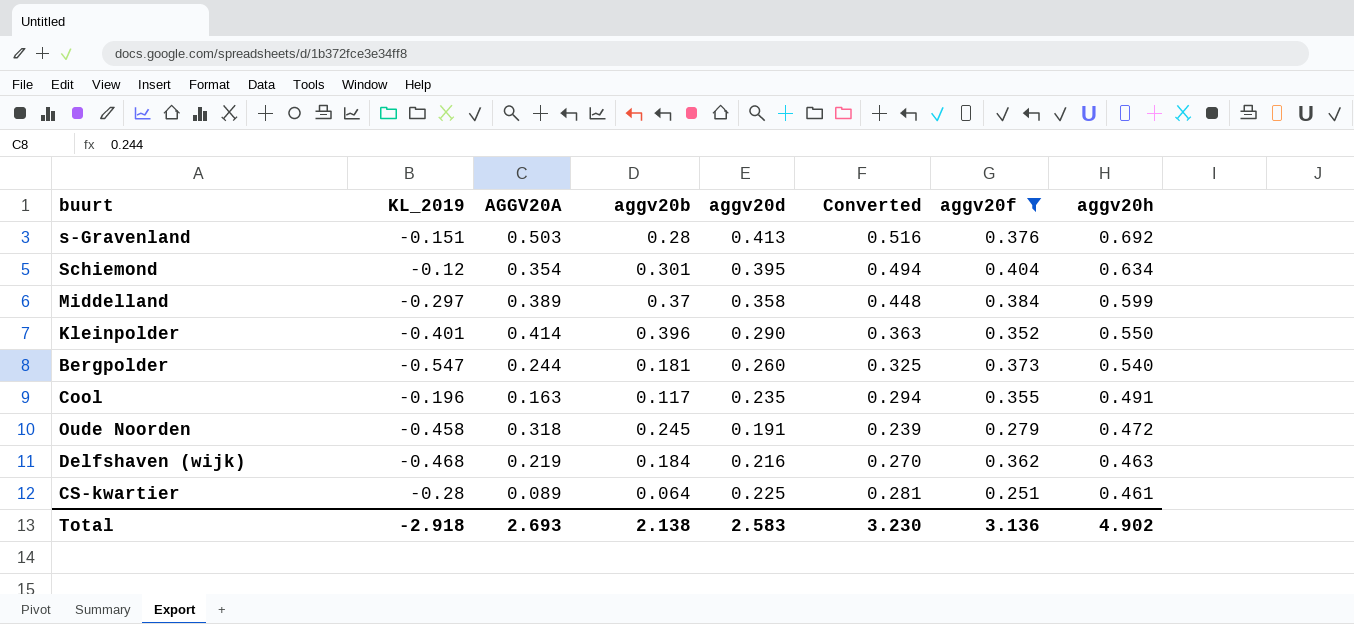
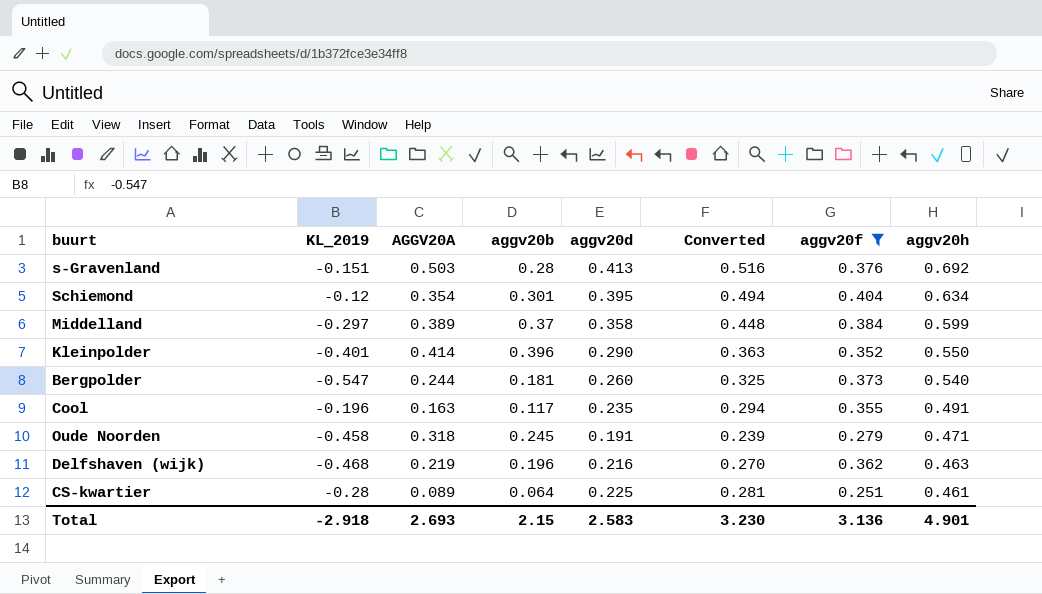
Oude Noorden | aggv20h: 0.472 -> 0.471
Delfshaven (wijk) | aggv20b: 0.184 -> 0.196
Total | aggv20b: 2.138 -> 2.15
Total | aggv20h: 4.902 -> 4.901

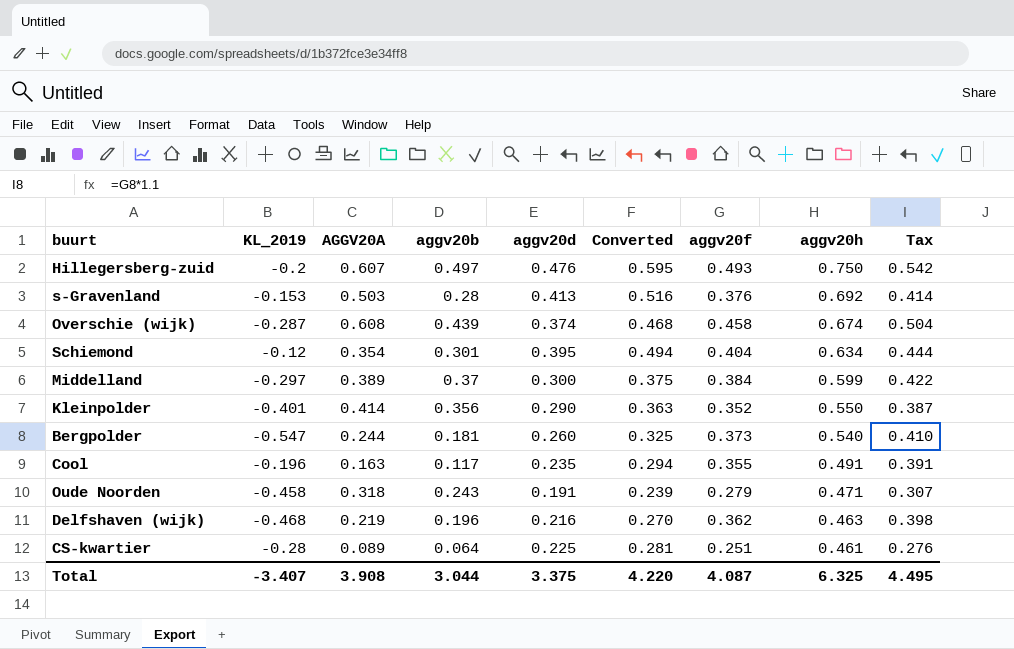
filter: aggv20f <= 0.404 -> none
column Tax | formula: none -> [aggv20f] * 1.1
s-Gravenland | KL_2019: -0.151 -> -0.153
Middelland | aggv20d: 0.358 -> 0.300
Middelland | Converted: 0.448 -> 0.375
Kleinpolder | aggv20b: 0.396 -> 0.356
Oude Noorden | aggv20b: 0.245 -> 0.243
Total | KL_2019: -2.918 -> -3.407
Total | AGGV20A: 2.693 -> 3.908
Total | aggv20b: 2.15 -> 3.044
Total | aggv20d: 2.583 -> 3.375
Total | Converted: 3.230 -> 4.220
Total | aggv20f: 3.136 -> 4.087
Total | aggv20h: 4.901 -> 6.325

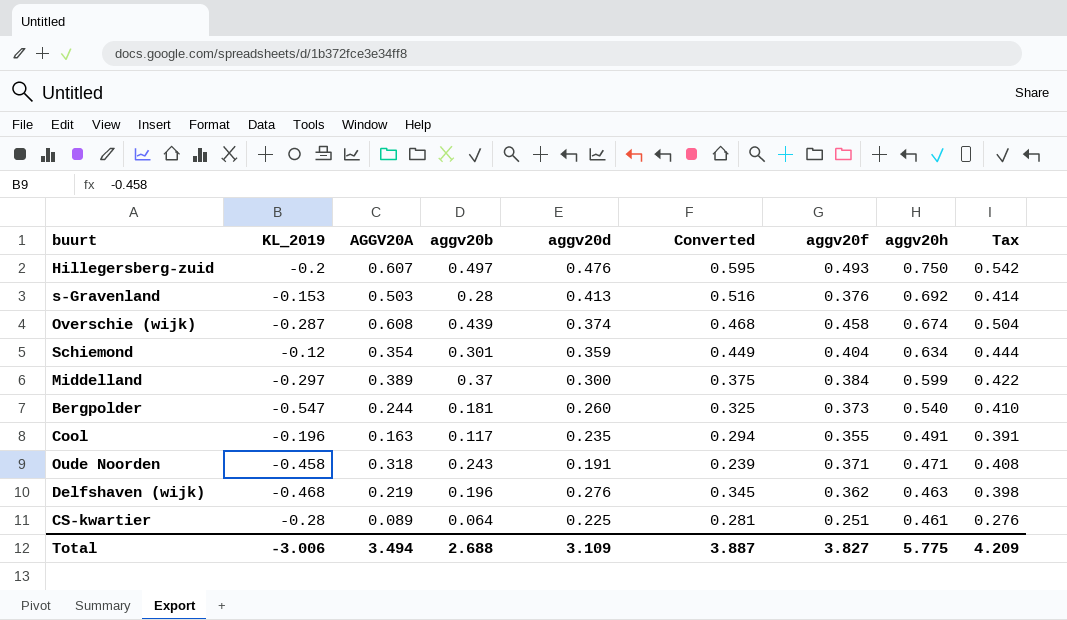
row Kleinpolder: -0.401 | 0.414 | 0.356 | 0.290 | 0.363 | 0.352 | 0.550 | 0.387 -> none
Schiemond | aggv20d: 0.395 -> 0.359
Schiemond | Converted: 0.494 -> 0.449
Oude Noorden | aggv20f: 0.279 -> 0.371
Oude Noorden | Tax: 0.307 -> 0.408
Delfshaven (wijk) | aggv20d: 0.216 -> 0.276
Delfshaven (wijk) | Converted: 0.270 -> 0.345
Total | KL_2019: -3.407 -> -3.006
Total | AGGV20A: 3.908 -> 3.494
Total | aggv20b: 3.044 -> 2.688
Total | aggv20d: 3.375 -> 3.109
Total | Converted: 4.220 -> 3.887
Total | aggv20f: 4.087 -> 3.827
Total | aggv20h: 6.325 -> 5.775
Total | Tax: 4.495 -> 4.209

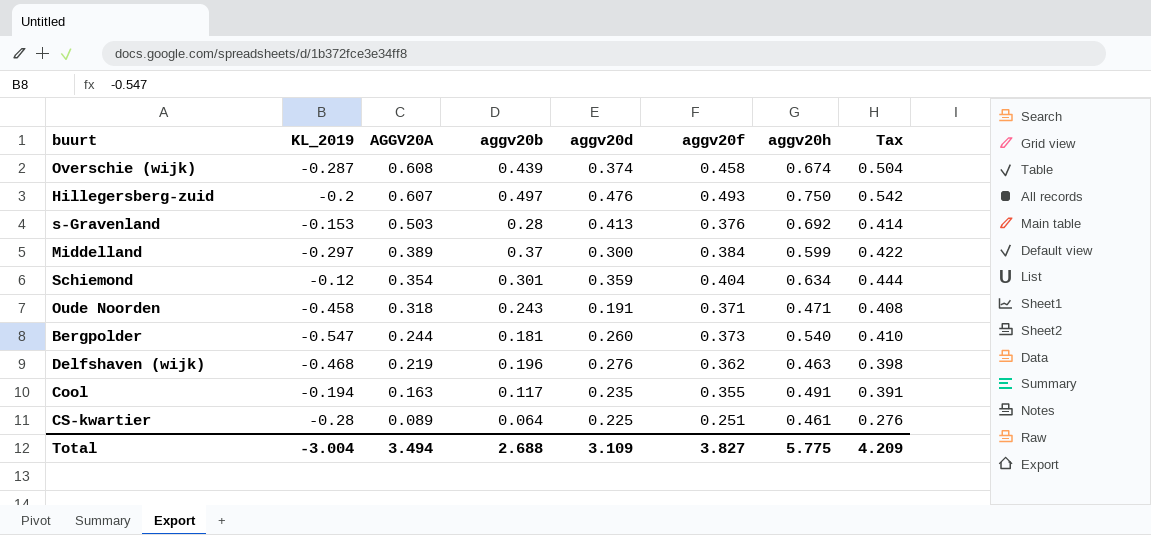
row order: aggv20h descending -> AGGV20A descending
column Converted | formula: [aggv20d] * 1.25 -> none
Cool | KL_2019: -0.196 -> -0.194
Total | KL_2019: -3.006 -> -3.004

